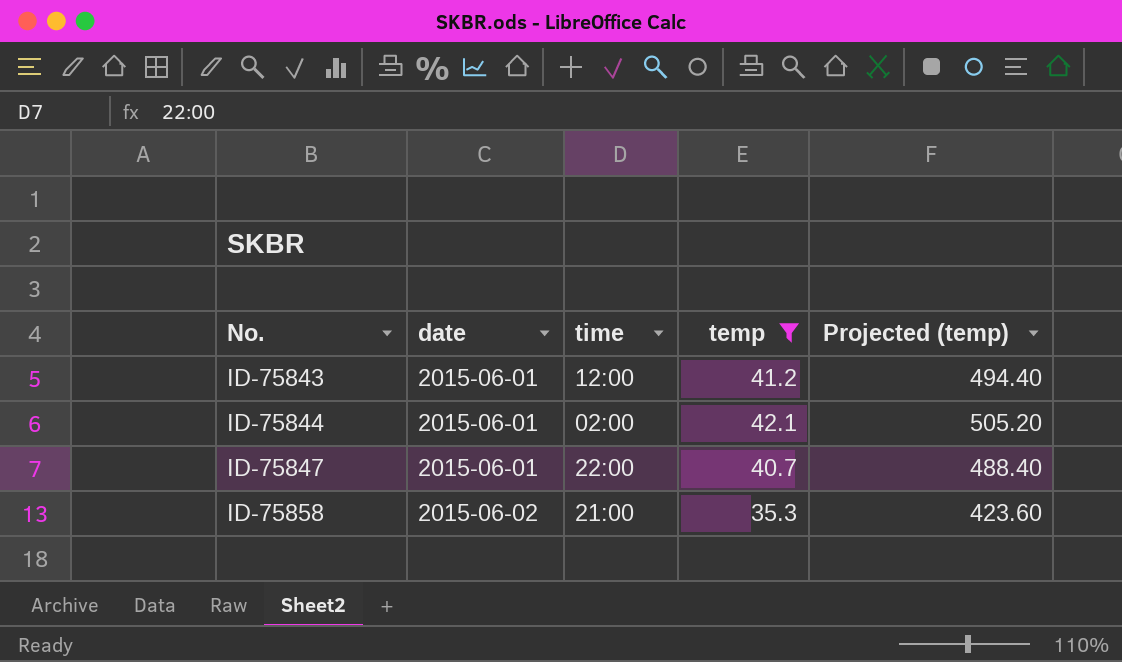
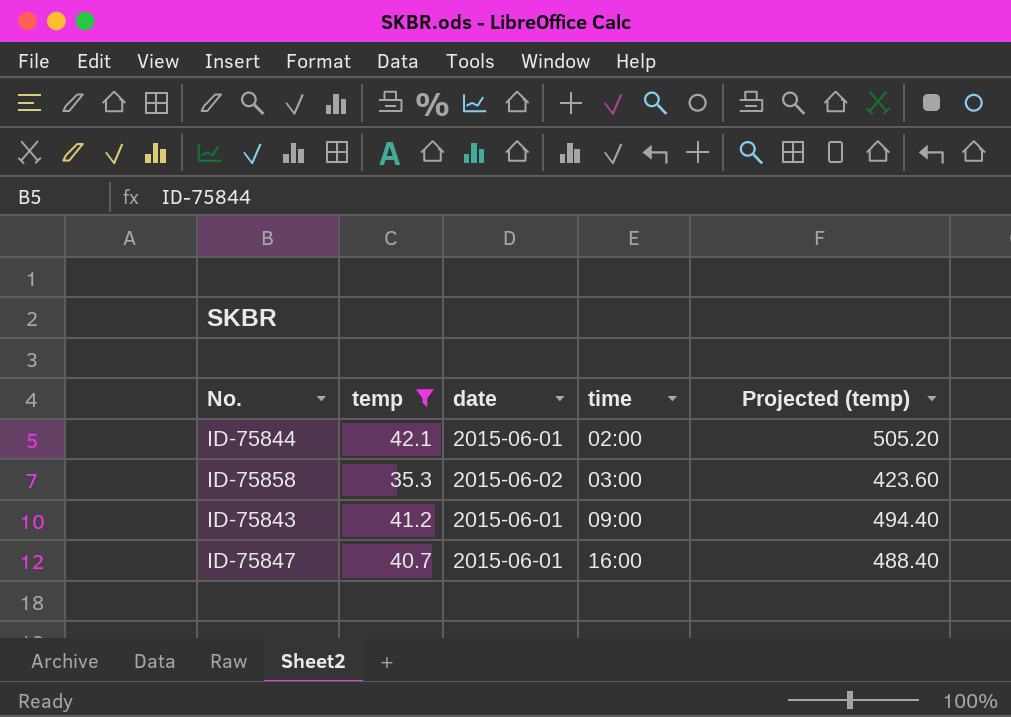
row order: No. ascending -> time ascending
column temp | position: 4 -> 2
ID-75858 | time: 21:00 -> 03:00
ID-75843 | time: 12:00 -> 09:00
ID-75847 | time: 22:00 -> 16:00

